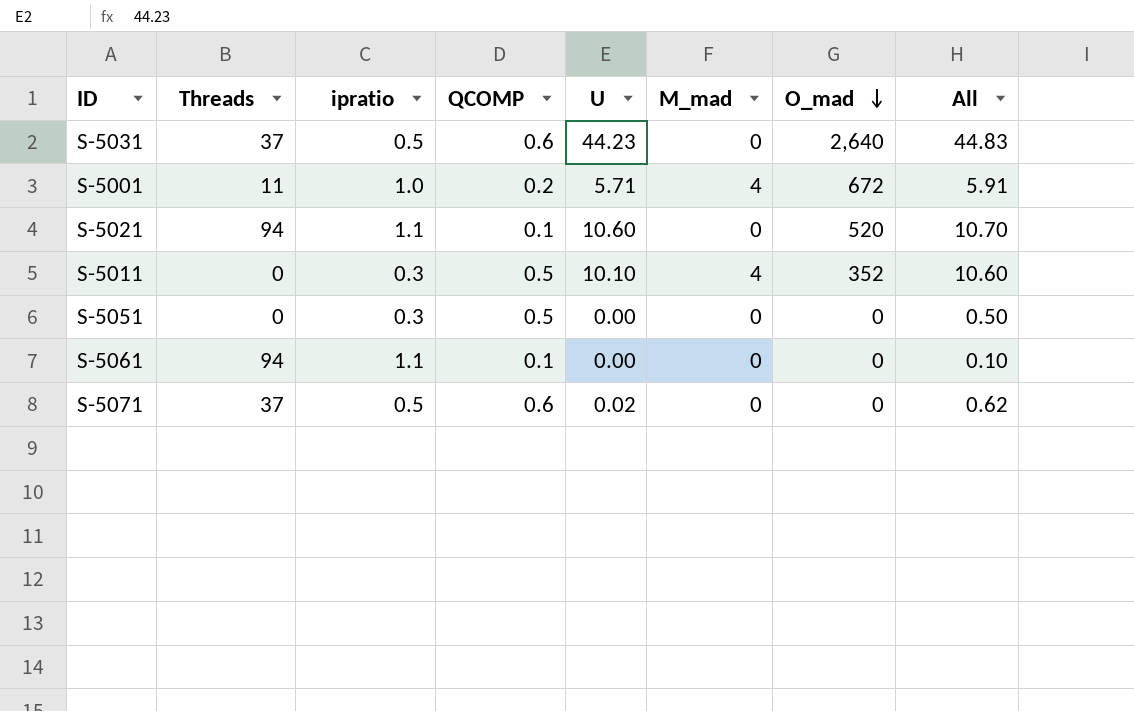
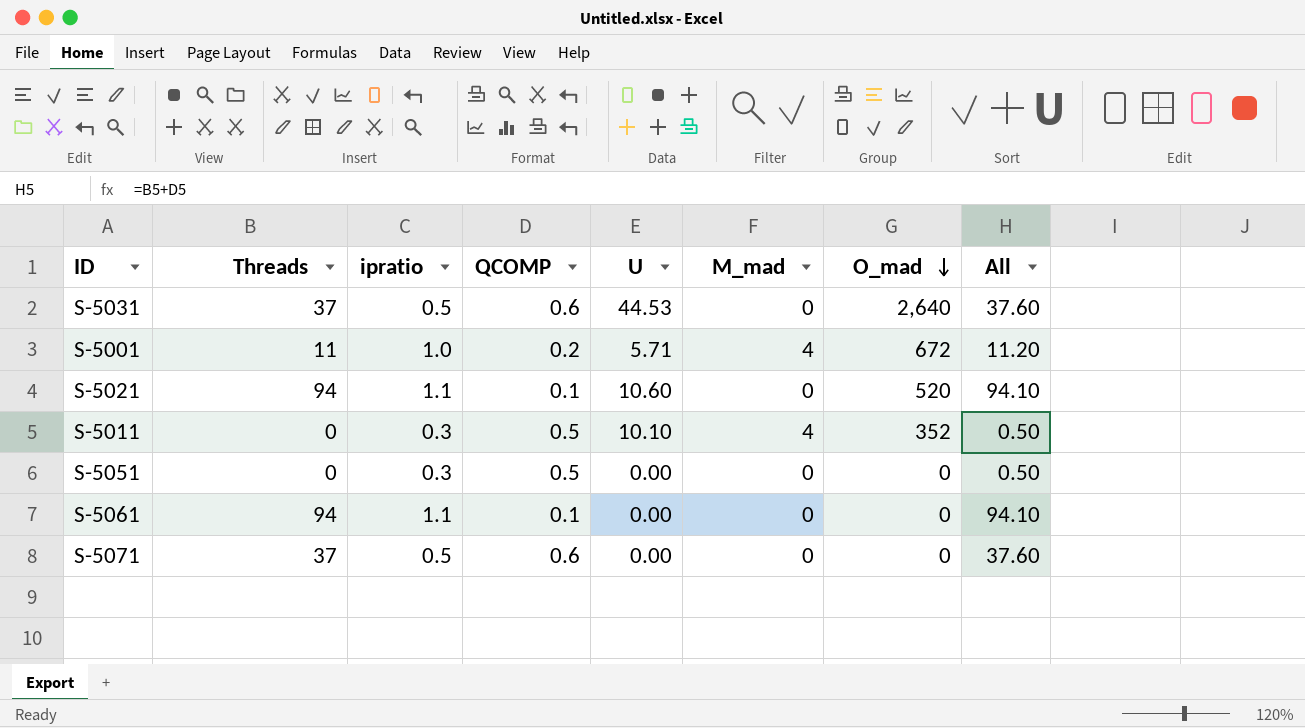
column All | formula: [QCOMP] + [U] -> [Threads] + [QCOMP]
S-5031 | U: 44.23 -> 44.53
S-5071 | U: 0.02 -> 0.00

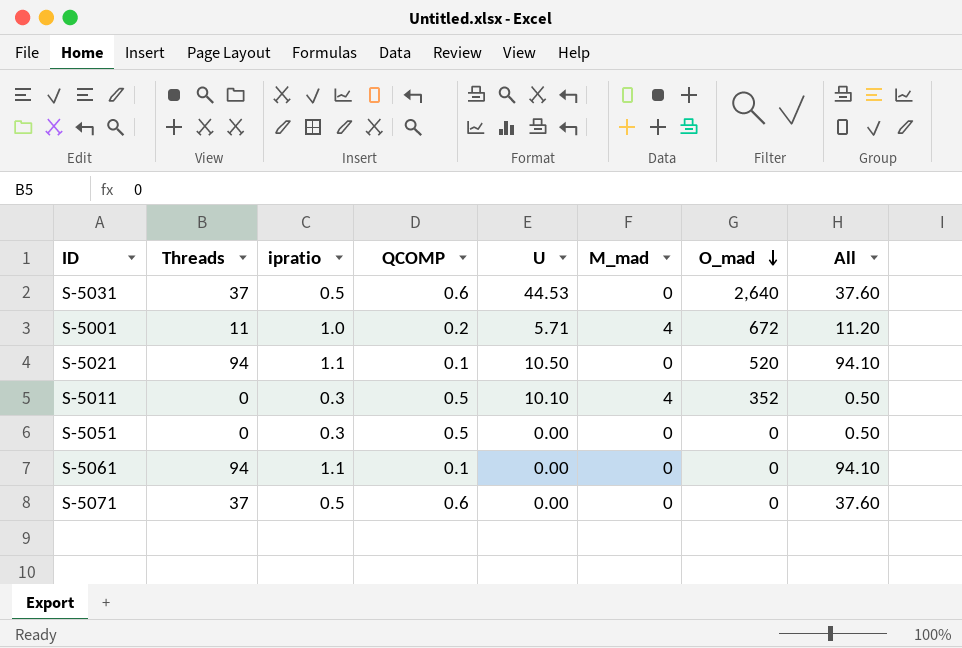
S-5021 | U: 10.60 -> 10.50

